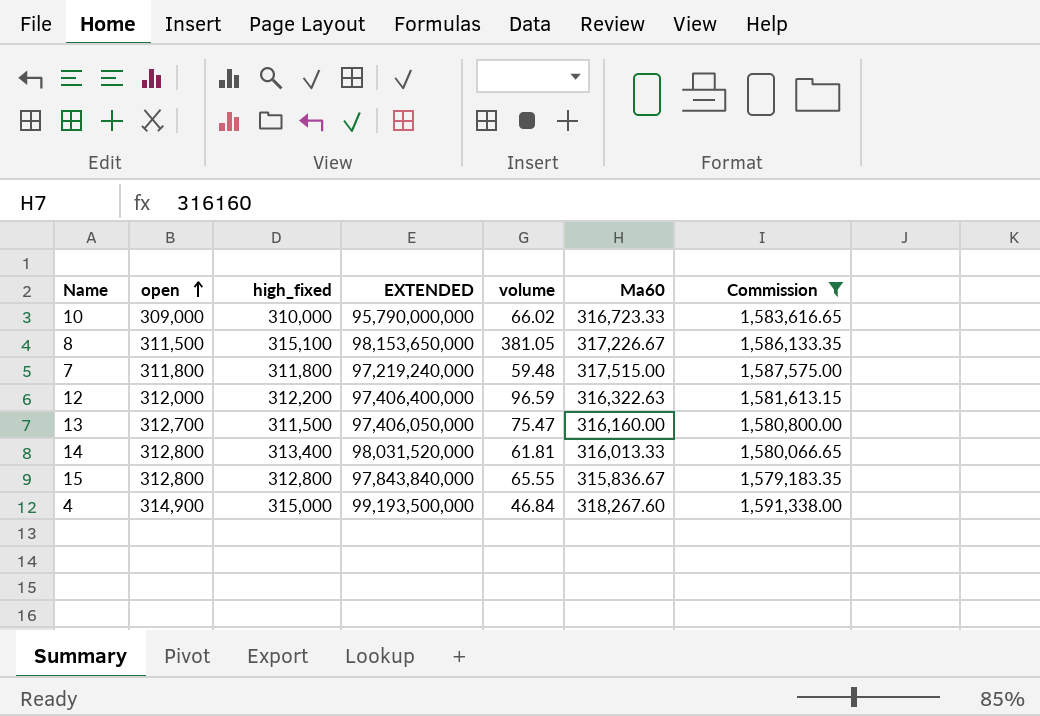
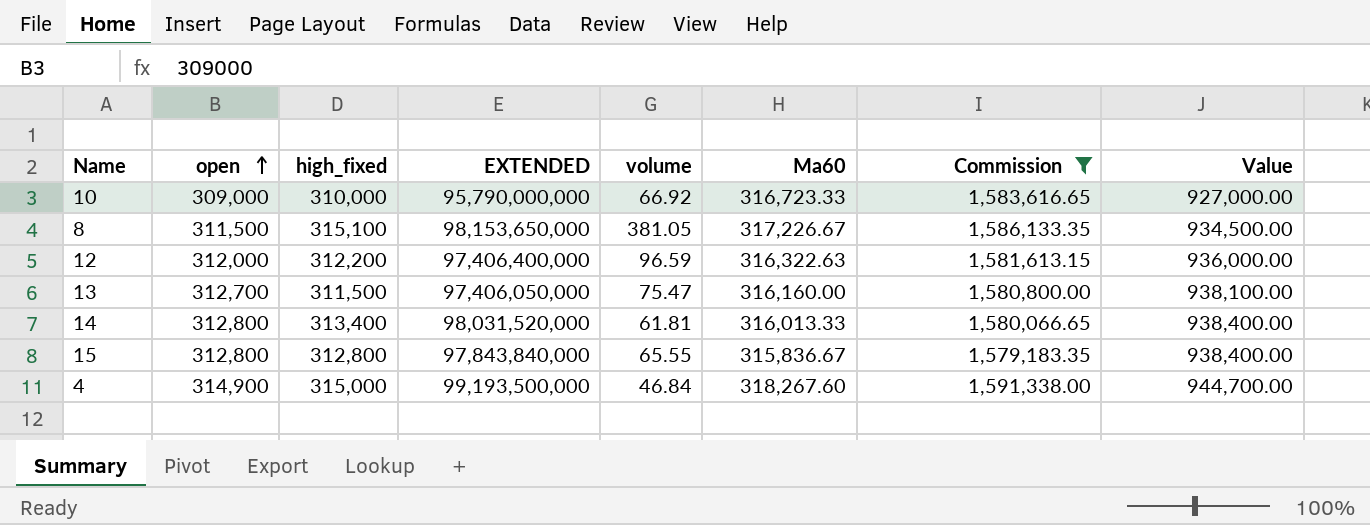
column Value | formula: none -> [open] * 3
row 7: 311,800 | 311,800 | 97,219,240,000 | 59.48 | 317,515.00 | 1,587,575.00 -> none
10 | volume: 66.02 -> 66.92

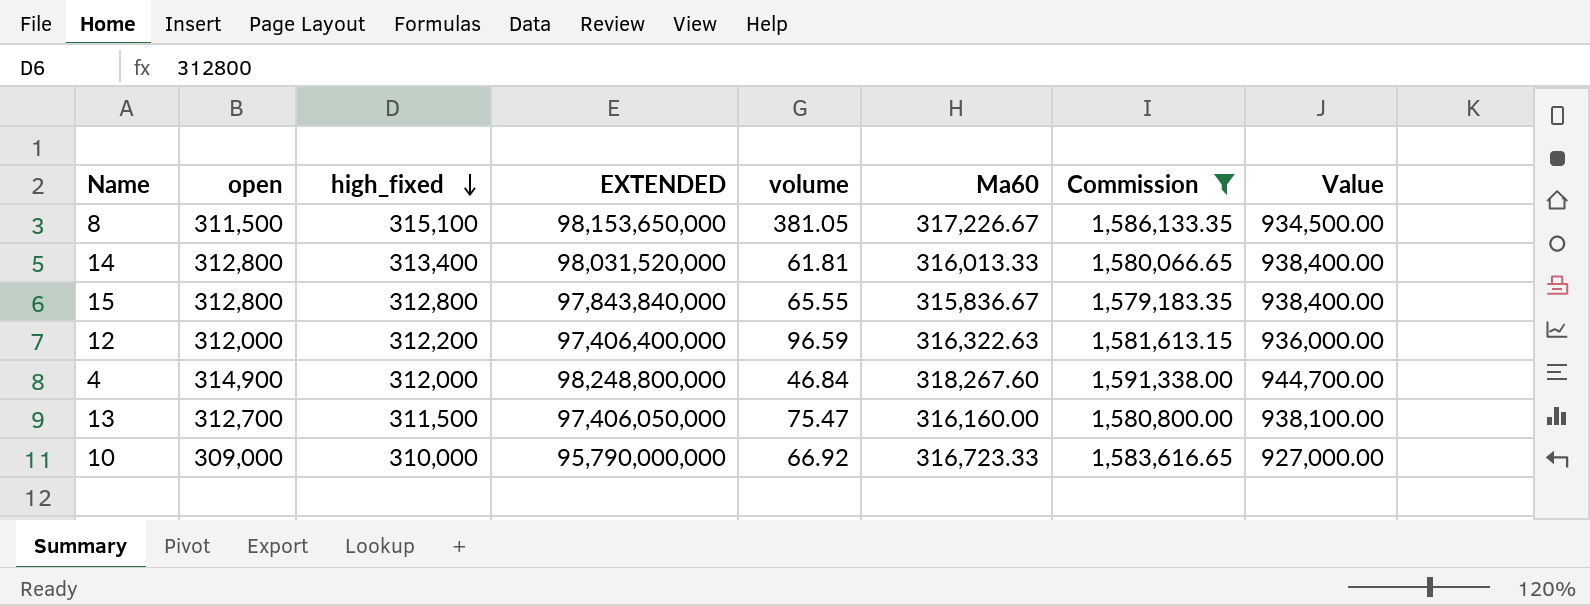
row order: open ascending -> high_fixed descending
4 | high_fixed: 315,000 -> 312,000
4 | EXTENDED: 99,193,500,000 -> 98,248,800,000

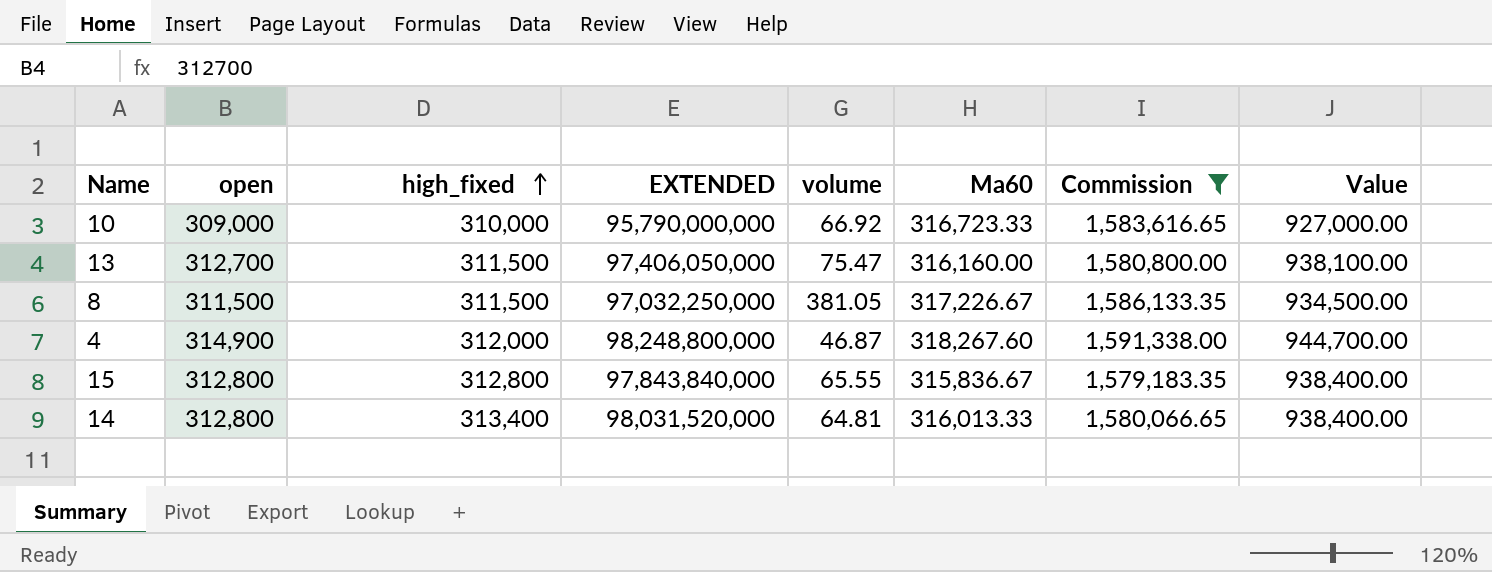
row order: high_fixed descending -> high_fixed ascending
row 12: 312,000 | 312,200 | 97,406,400,000 | 96.59 | 316,322.63 | 1,581,613.15 | 936,000.00 -> none
8 | high_fixed: 315,100 -> 311,500
8 | EXTENDED: 98,153,650,000 -> 97,032,250,000
4 | volume: 46.84 -> 46.87
14 | volume: 61.81 -> 64.81

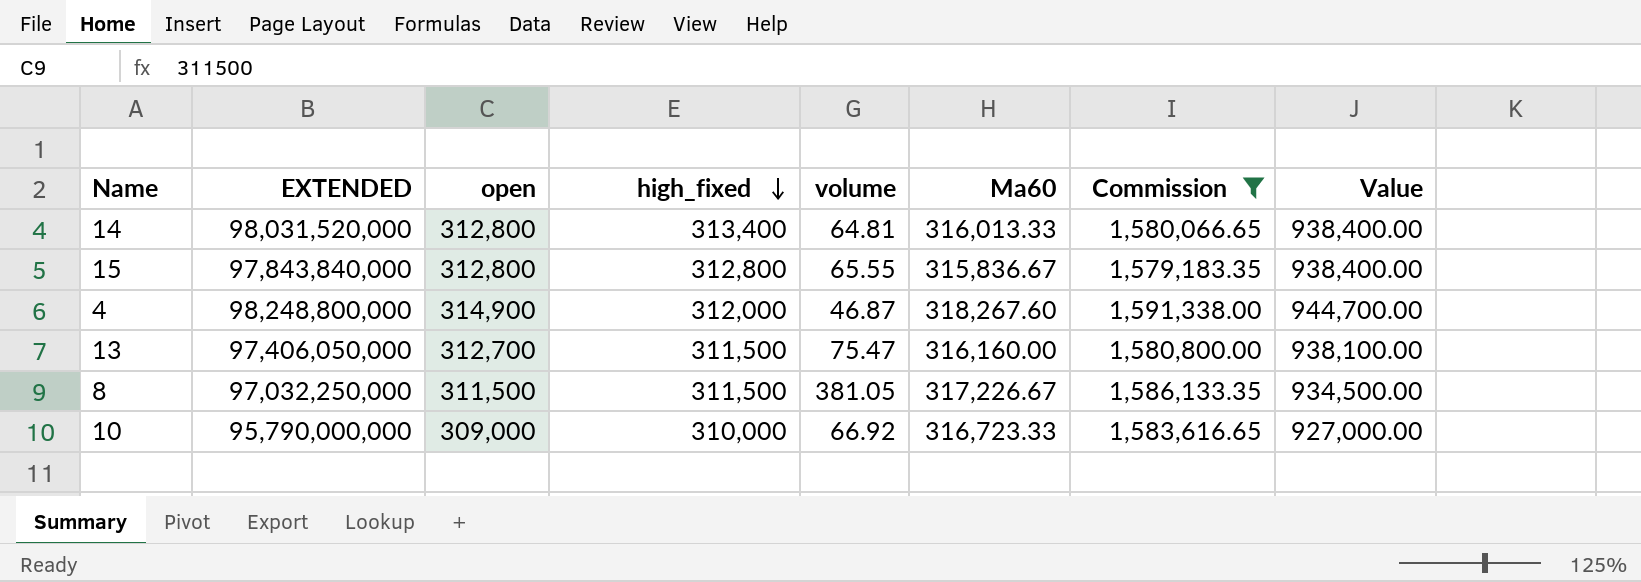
row order: high_fixed ascending -> high_fixed descending
column EXTENDED | position: 4 -> 2

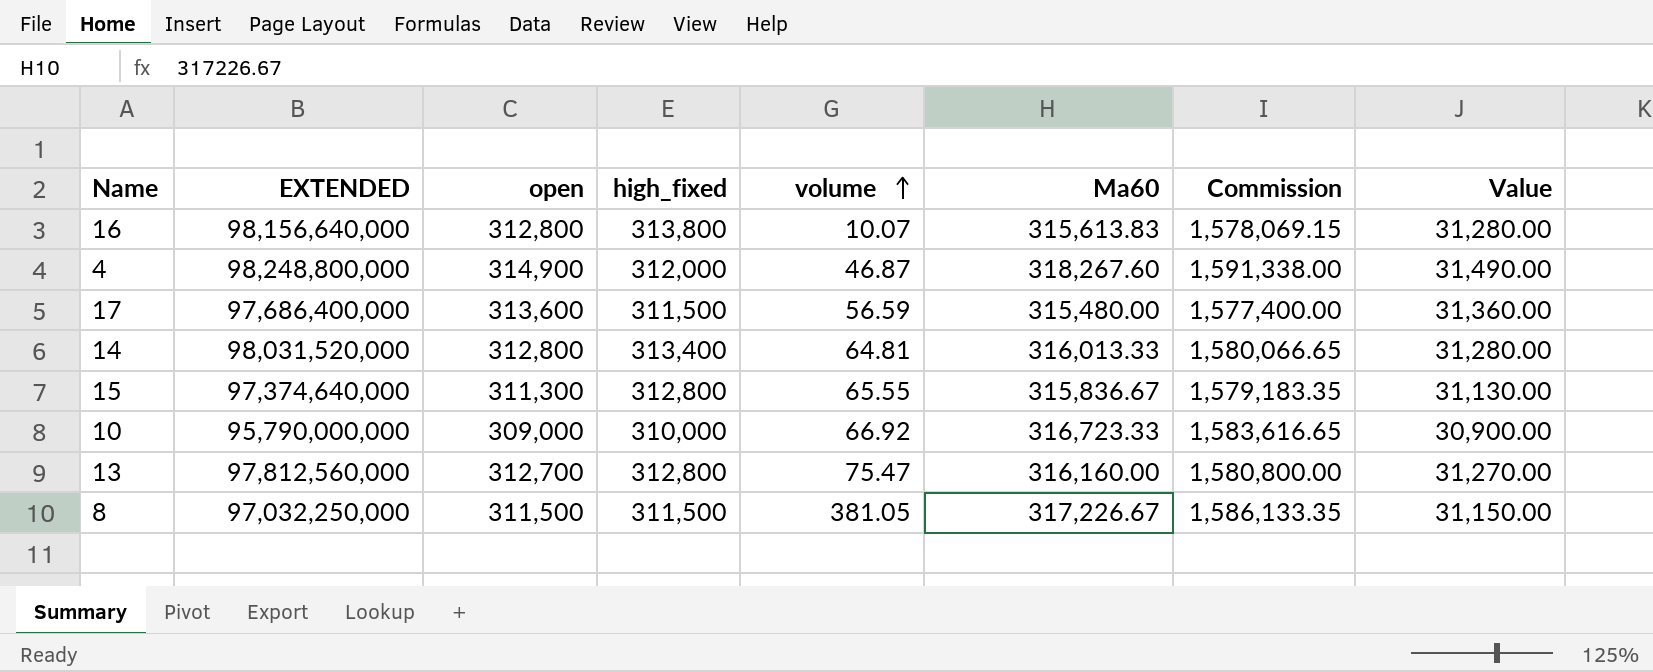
filter: Commission >= 1,579,183.35 -> none
row order: high_fixed descending -> volume ascending
column Value | formula: [open] * 3 -> [open] * 0.1
15 | EXTENDED: 97,843,840,000 -> 97,374,640,000
15 | open: 312,800 -> 311,300
13 | EXTENDED: 97,406,050,000 -> 97,812,560,000
13 | high_fixed: 311,500 -> 312,800

